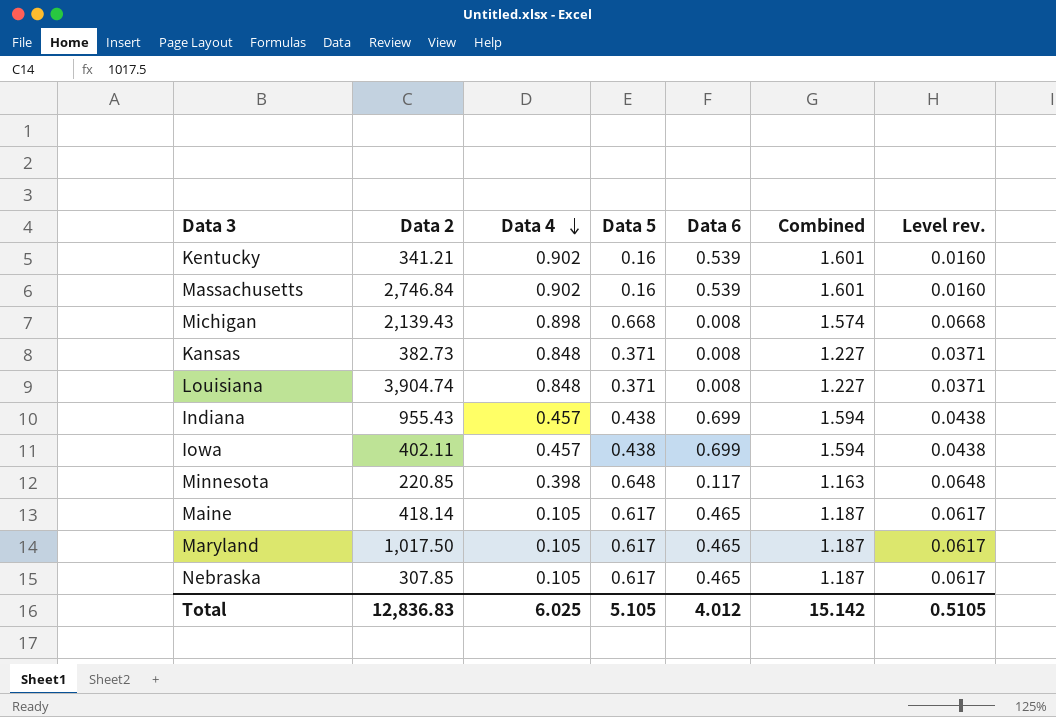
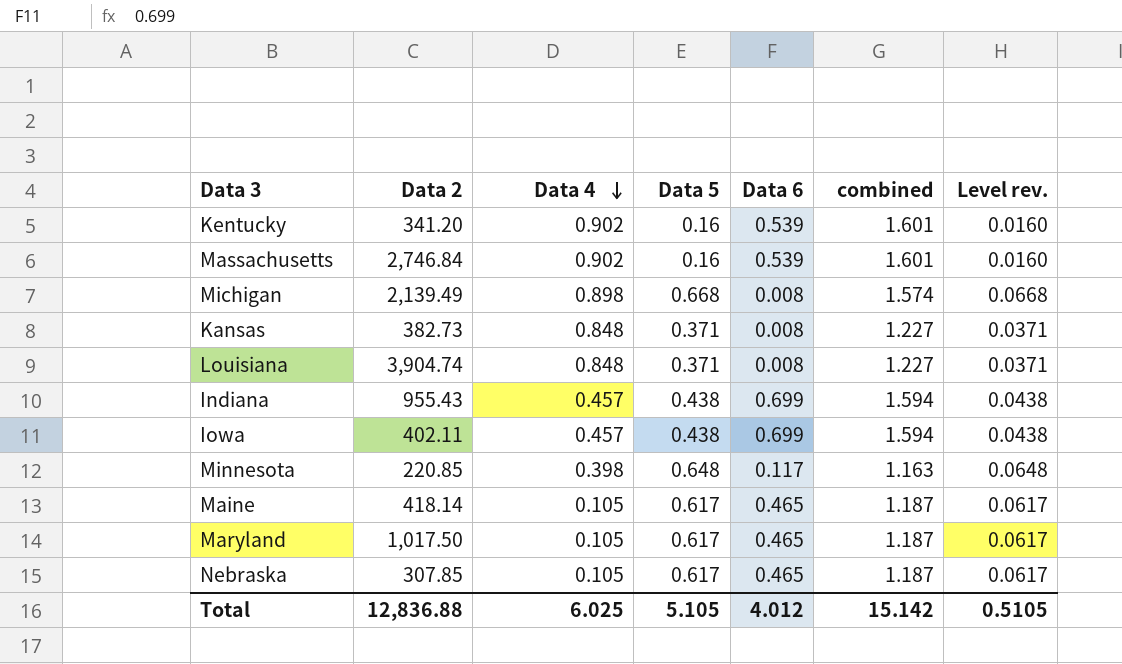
column name: Combined -> combined
Kentucky | Data 2: 341.21 -> 341.20
Michigan | Data 2: 2,139.43 -> 2,139.49
Total | Data 2: 12,836.83 -> 12,836.88

